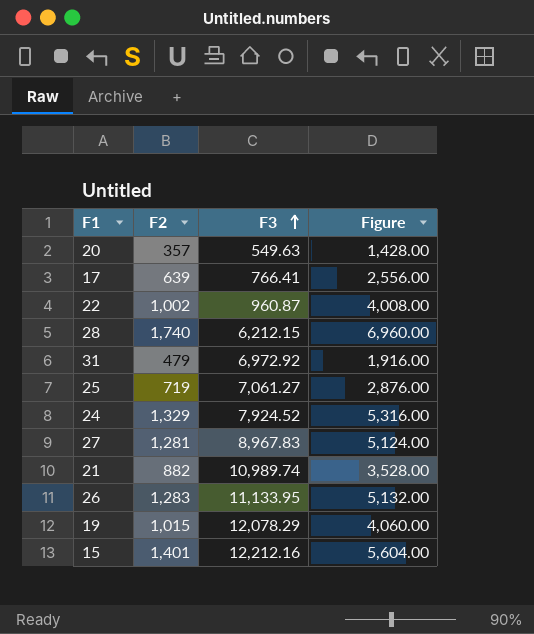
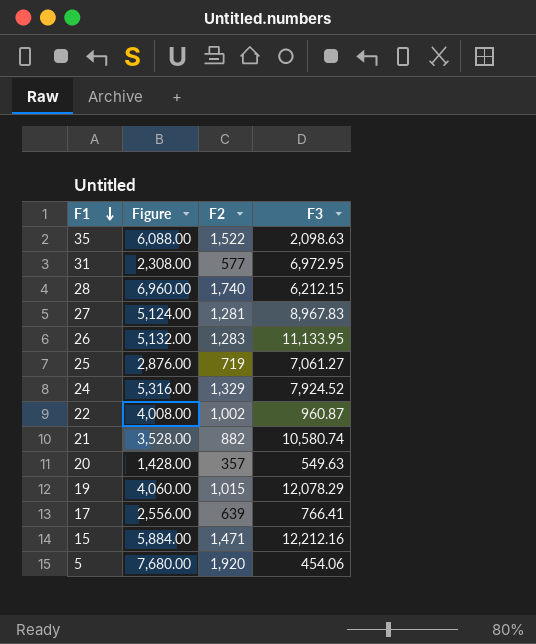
row order: F3 ascending -> F1 descending
column Figure | position: 4 -> 2
row 35: none -> 6,088.00 | 1,522 | 2,098.63
31 | Figure: 1,916.00 -> 2,308.00
31 | F2: 479 -> 577
31 | F3: 6,972.92 -> 6,972.95
21 | F3: 10,989.74 -> 10,580.74
15 | Figure: 5,604.00 -> 5,884.00
15 | F2: 1,401 -> 1,471
row 5: none -> 7,680.00 | 1,920 | 454.06

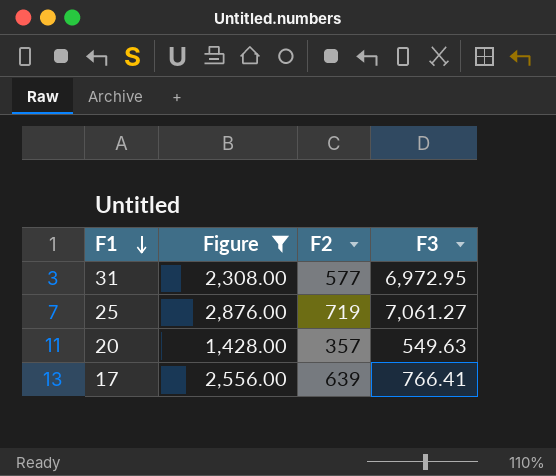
filter: none -> Figure <= 2,876.00

